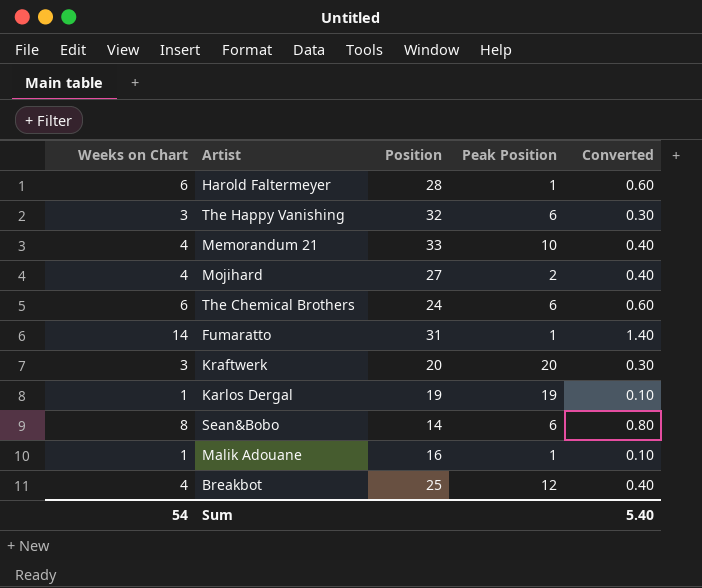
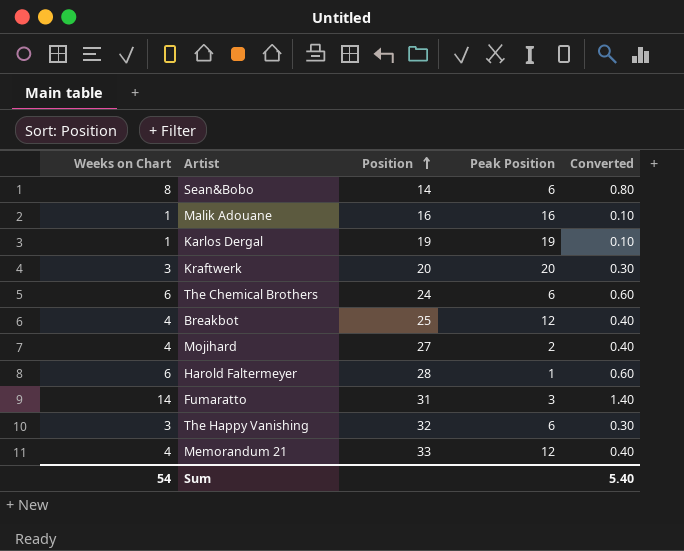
row order: none -> Position ascending
Malik Adouane | Peak Position: 1 -> 16
Fumaratto | Peak Position: 1 -> 3
Memorandum 21 | Peak Position: 10 -> 12

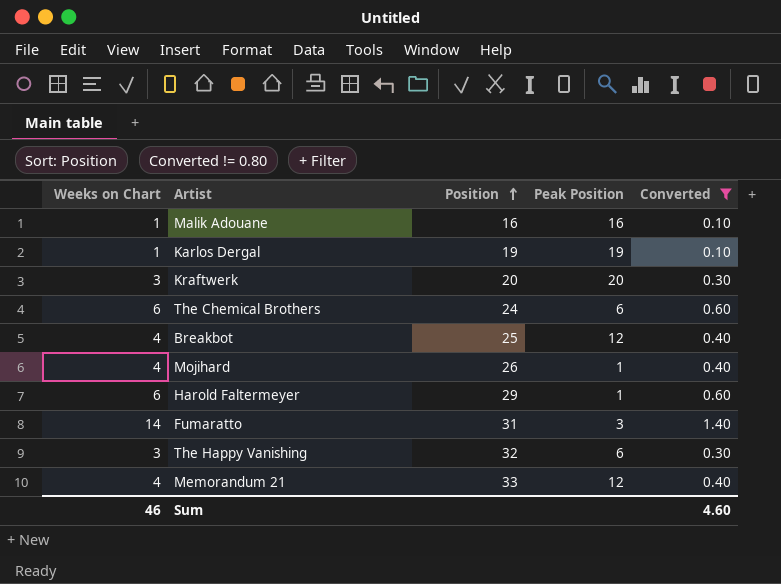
filter: none -> Converted != 0.80
Mojihard | Position: 27 -> 26
Mojihard | Peak Position: 2 -> 1
Harold Faltermeyer | Position: 28 -> 29
Sum | Weeks on Chart: 54 -> 46
Sum | Converted: 5.40 -> 4.60

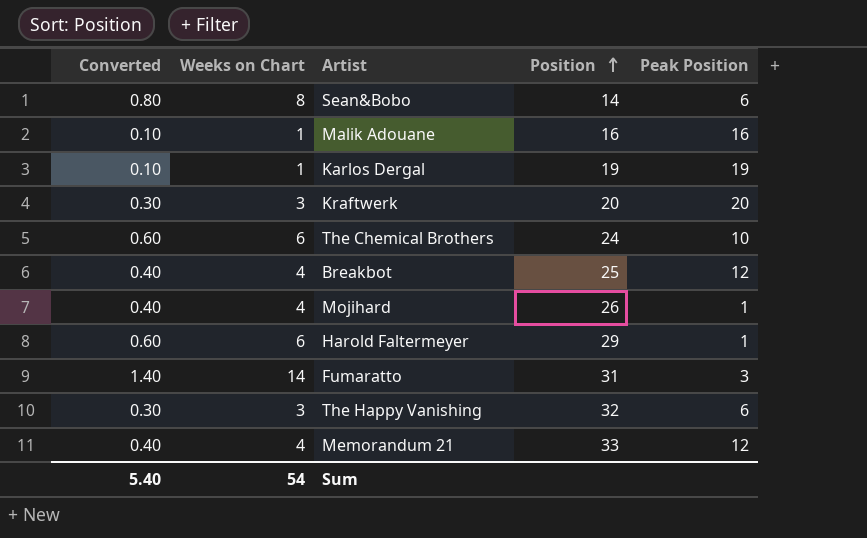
filter: Converted != 0.80 -> none
column Converted | position: 5 -> 1
The Chemical Brothers | Peak Position: 6 -> 10
Sum | Converted: 4.60 -> 5.40
Sum | Weeks on Chart: 46 -> 54

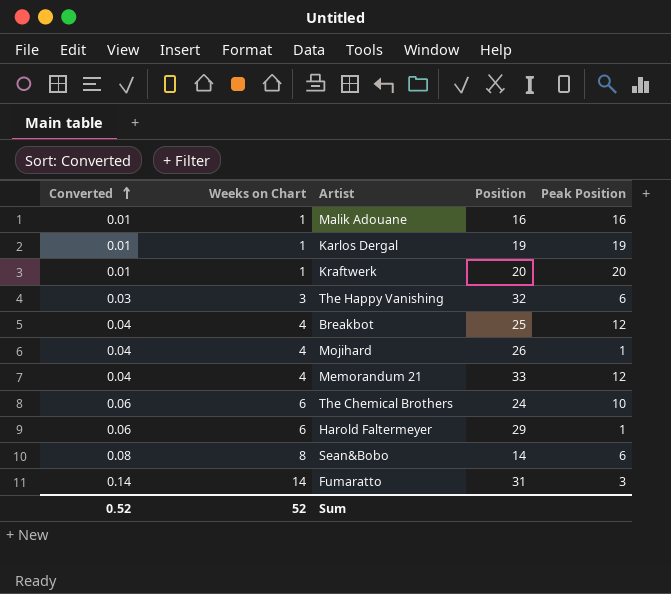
row order: Position ascending -> Converted ascending
column Converted | formula: [Weeks on Chart] * 0.1 -> [Weeks on Chart] * 0.01
Kraftwerk | Weeks on Chart: 3 -> 1
Sum | Converted: 5.40 -> 0.52
Sum | Weeks on Chart: 54 -> 52

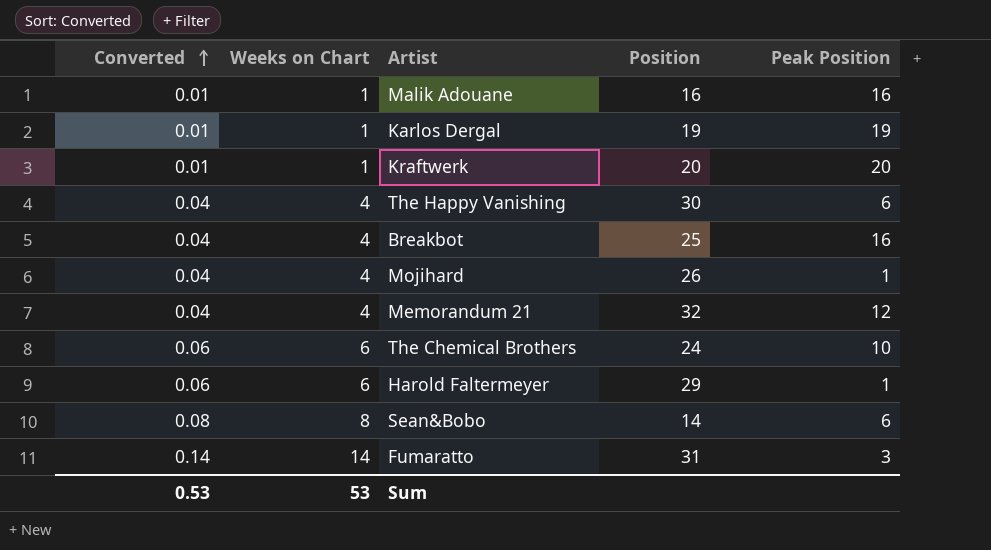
The Happy Vanishing | Converted: 0.03 -> 0.04
The Happy Vanishing | Weeks on Chart: 3 -> 4
The Happy Vanishing | Position: 32 -> 30
Breakbot | Peak Position: 12 -> 16
Memorandum 21 | Position: 33 -> 32
Sum | Converted: 0.52 -> 0.53
Sum | Weeks on Chart: 52 -> 53

